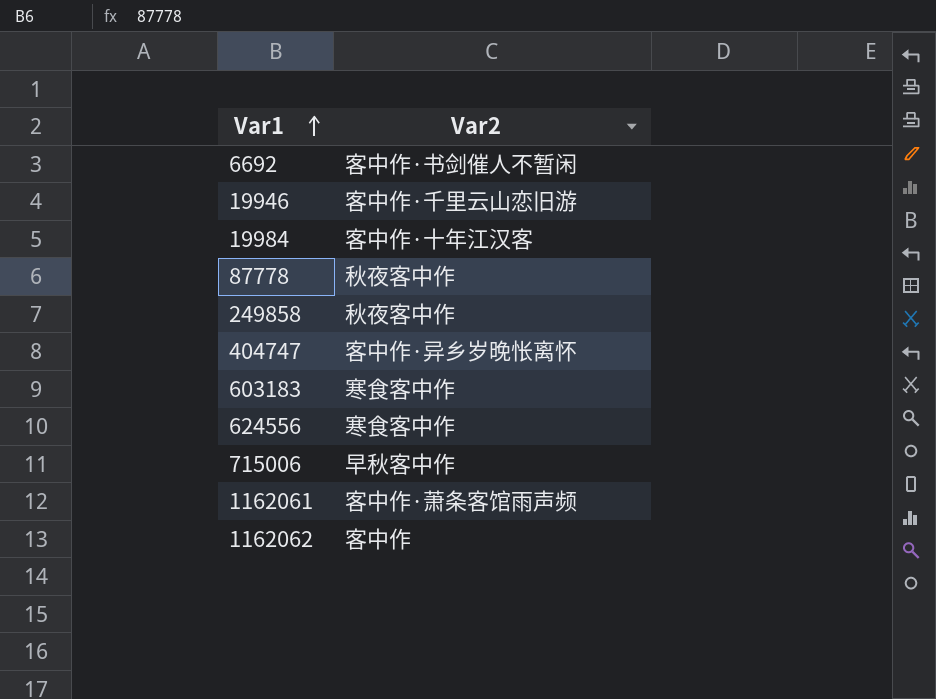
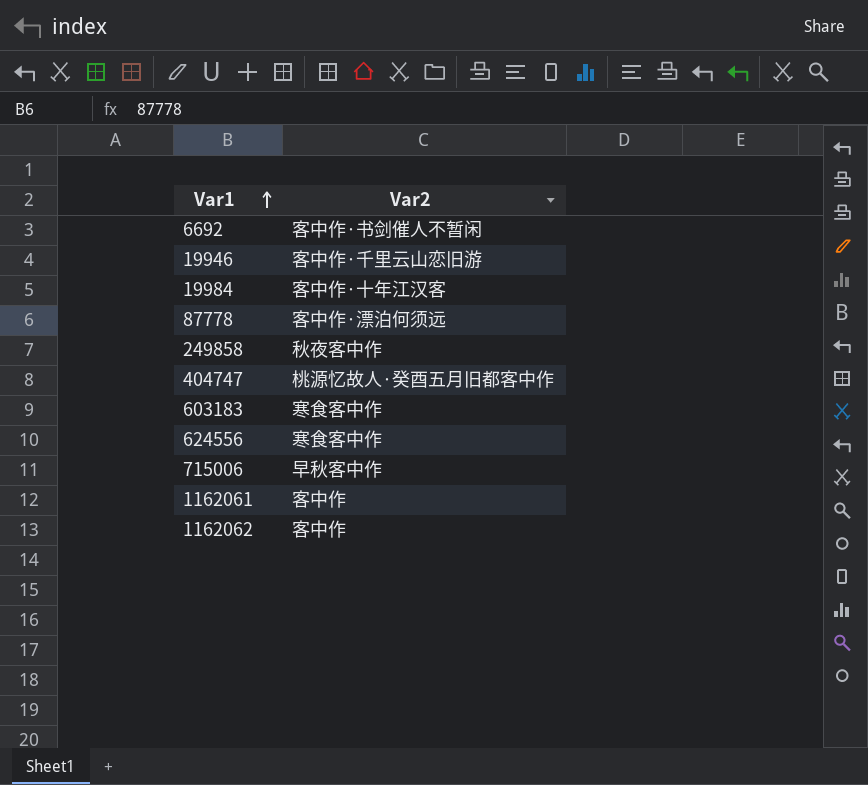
87778 | Var2: 秋夜客中作 -> 客中作·漂泊何须远
404747 | Var2: 客中作·异乡岁晚怅离怀 -> 桃源忆故人·癸酉五月旧都客中作
1162061 | Var2: 客中作·萧条客馆雨声频 -> 客中作

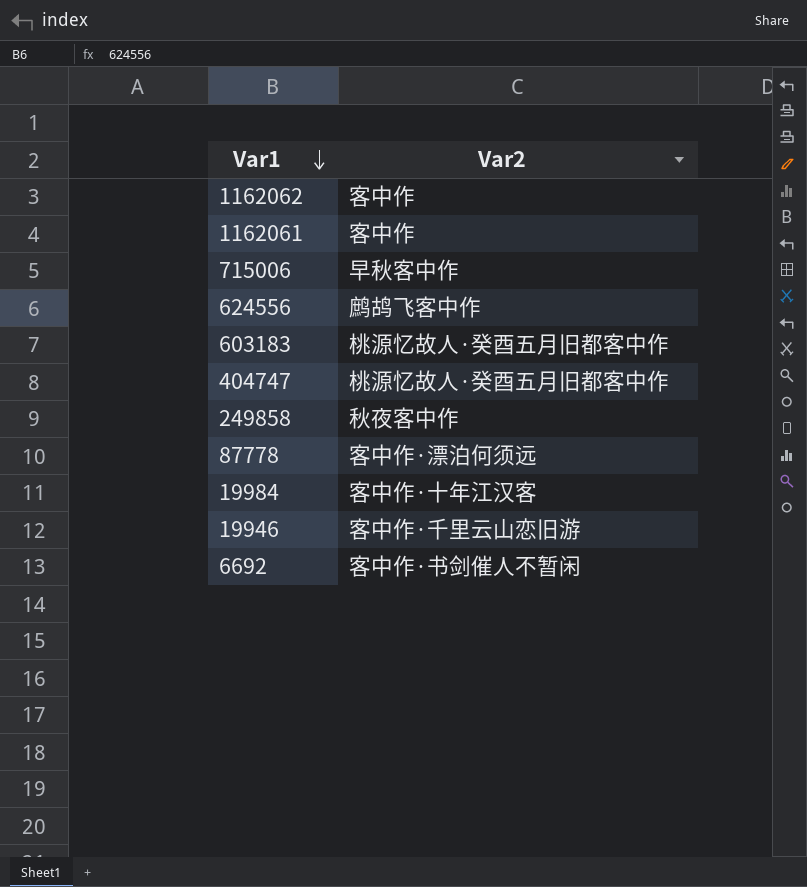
row order: Var1 ascending -> Var1 descending
624556 | Var2: 寒食客中作 -> 鹧鸪飞客中作
603183 | Var2: 寒食客中作 -> 桃源忆故人·癸酉五月旧都客中作

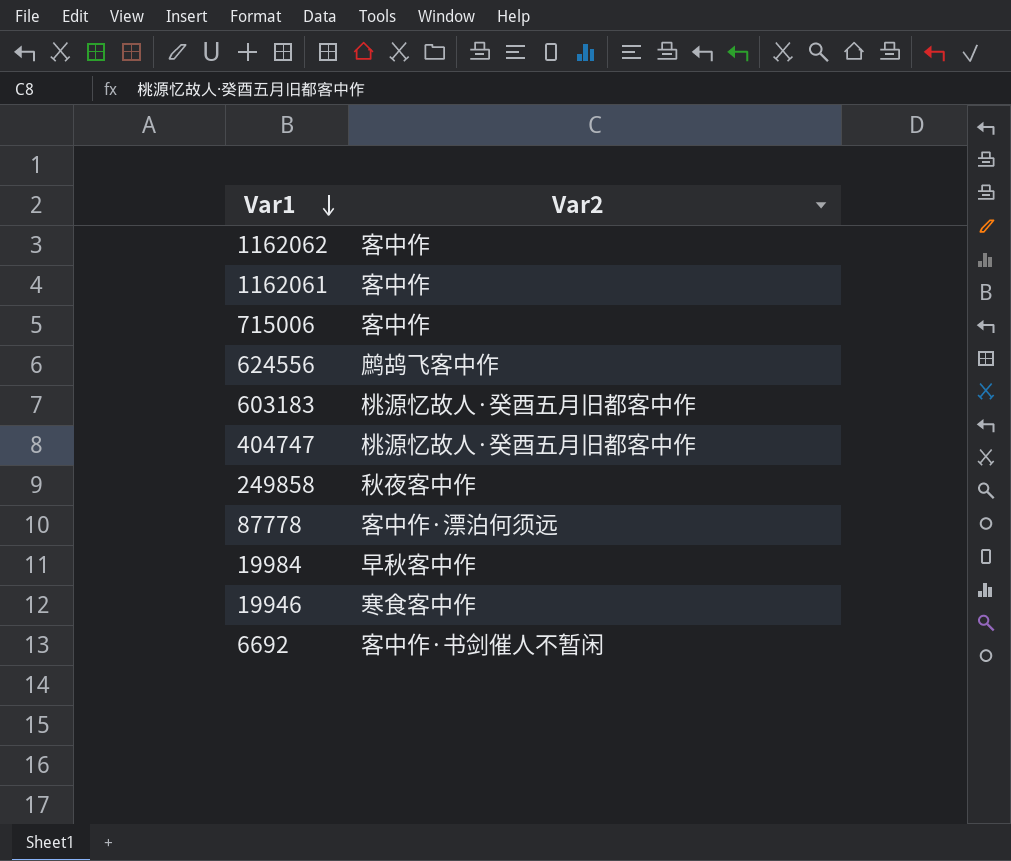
715006 | Var2: 早秋客中作 -> 客中作
19984 | Var2: 客中作·十年江汉客 -> 早秋客中作
19946 | Var2: 客中作·千里云山恋旧游 -> 寒食客中作

